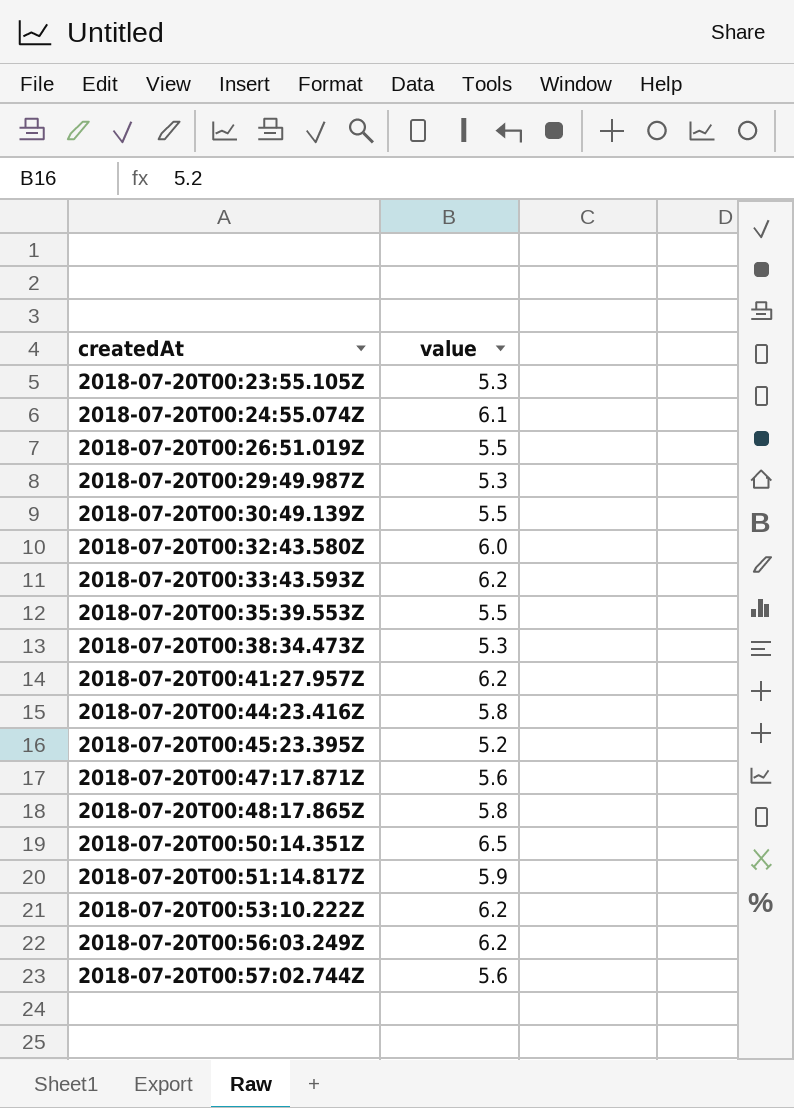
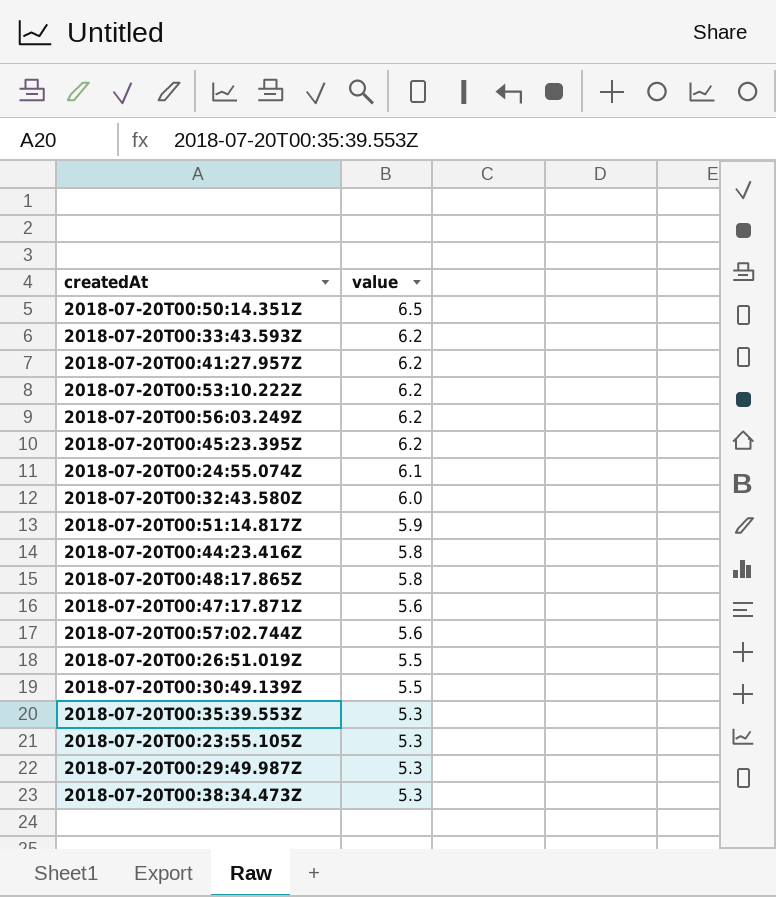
row order: createdAt ascending -> value descending
2018-07-20T00:45:23.395Z | value: 5.2 -> 6.2
2018-07-20T00:35:39.553Z | value: 5.5 -> 5.3

